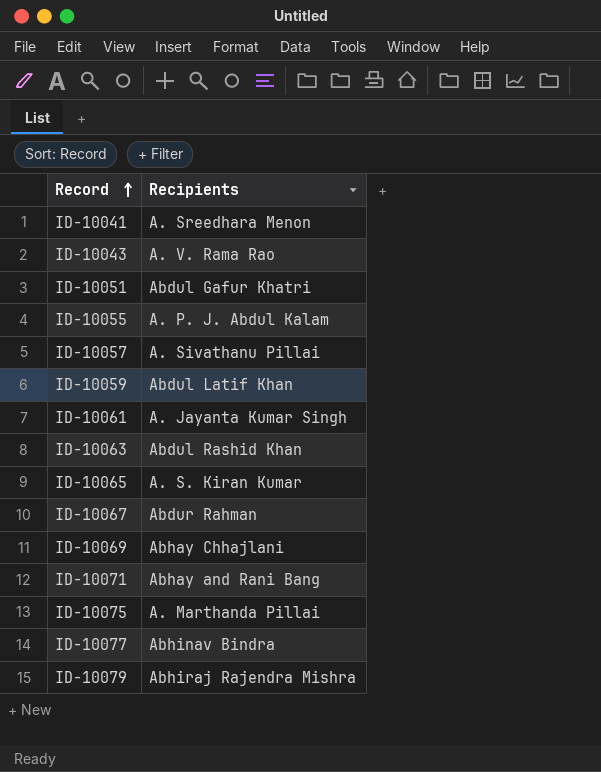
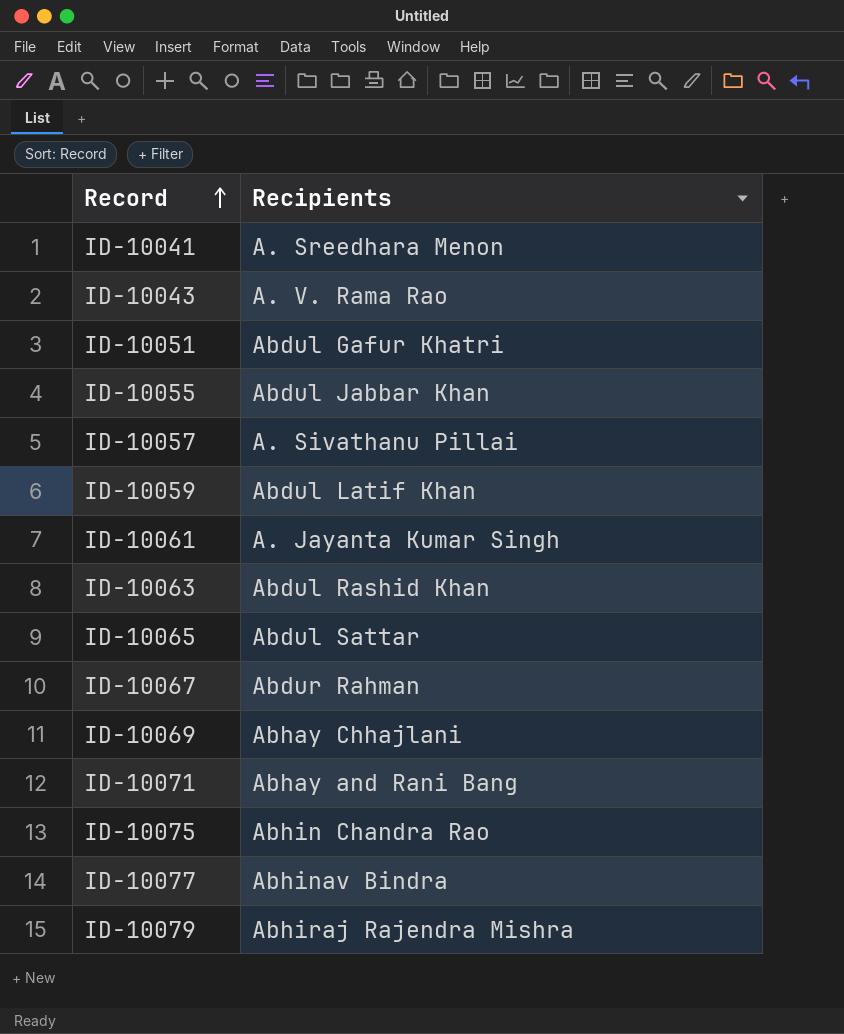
ID-10055 | Recipients: A. P. J. Abdul Kalam -> Abdul Jabbar Khan
ID-10065 | Recipients: A. S. Kiran Kumar -> Abdul Sattar
ID-10075 | Recipients: A. Marthanda Pillai -> Abhin Chandra Rao

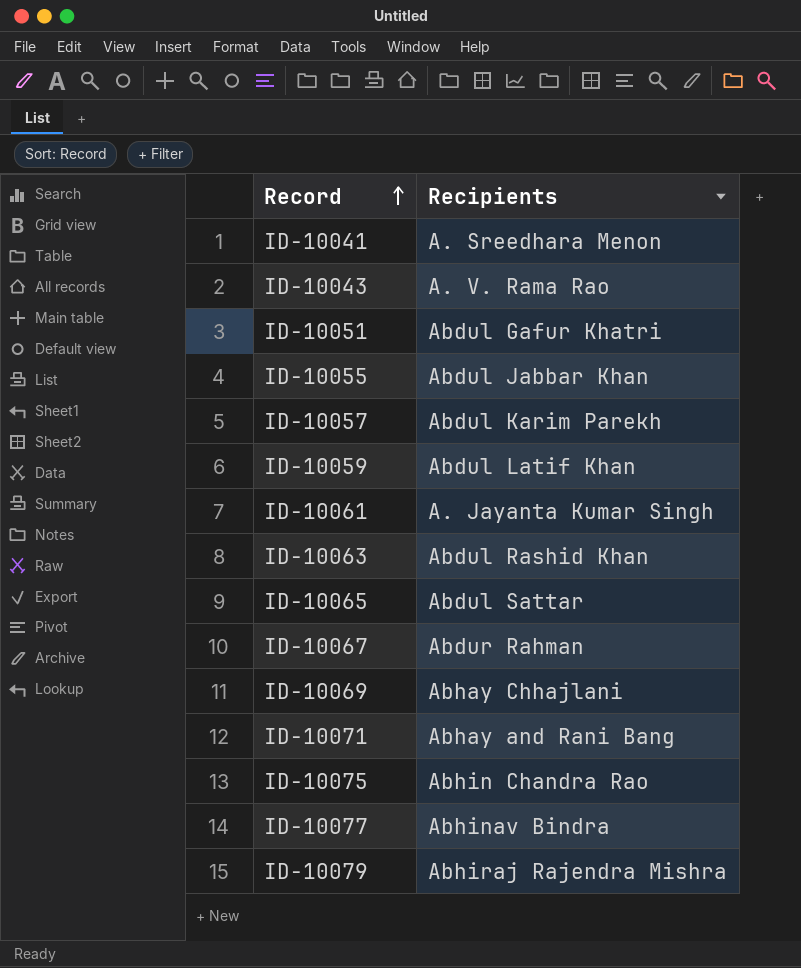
ID-10057 | Recipients: A. Sivathanu Pillai -> Abdul Karim Parekh

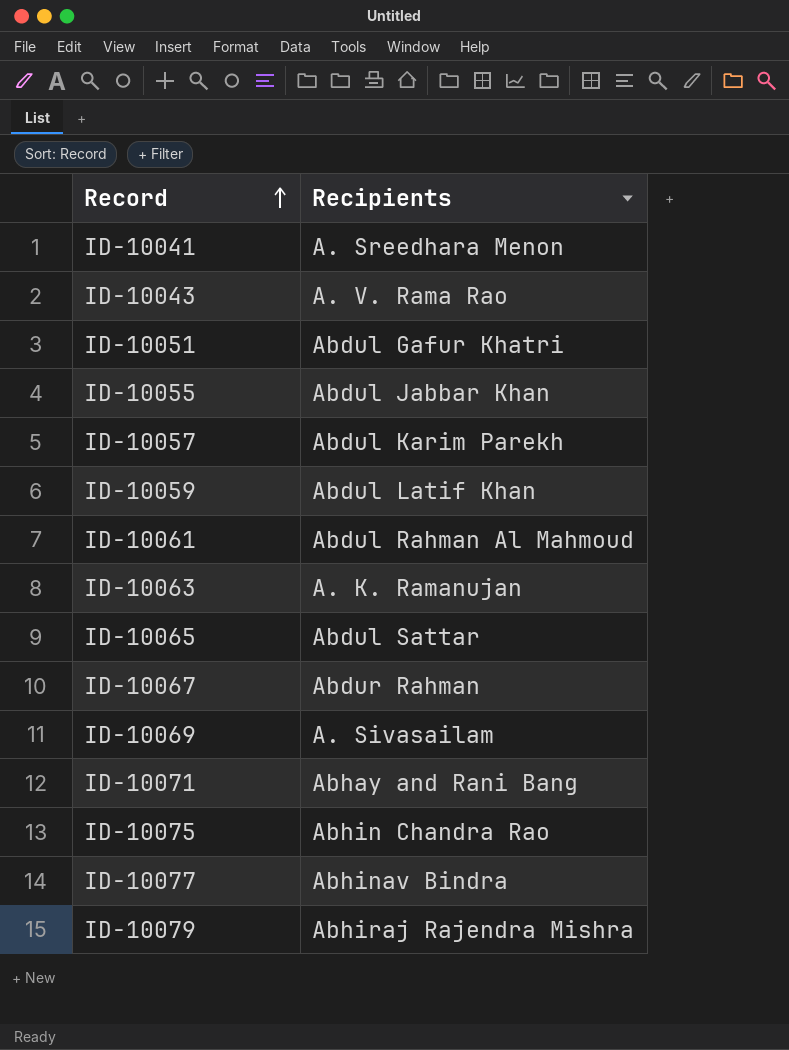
ID-10061 | Recipients: A. Jayanta Kumar Singh -> Abdul Rahman Al Mahmoud
ID-10063 | Recipients: Abdul Rashid Khan -> A. K. Ramanujan
ID-10069 | Recipients: Abhay Chhajlani -> A. Sivasailam

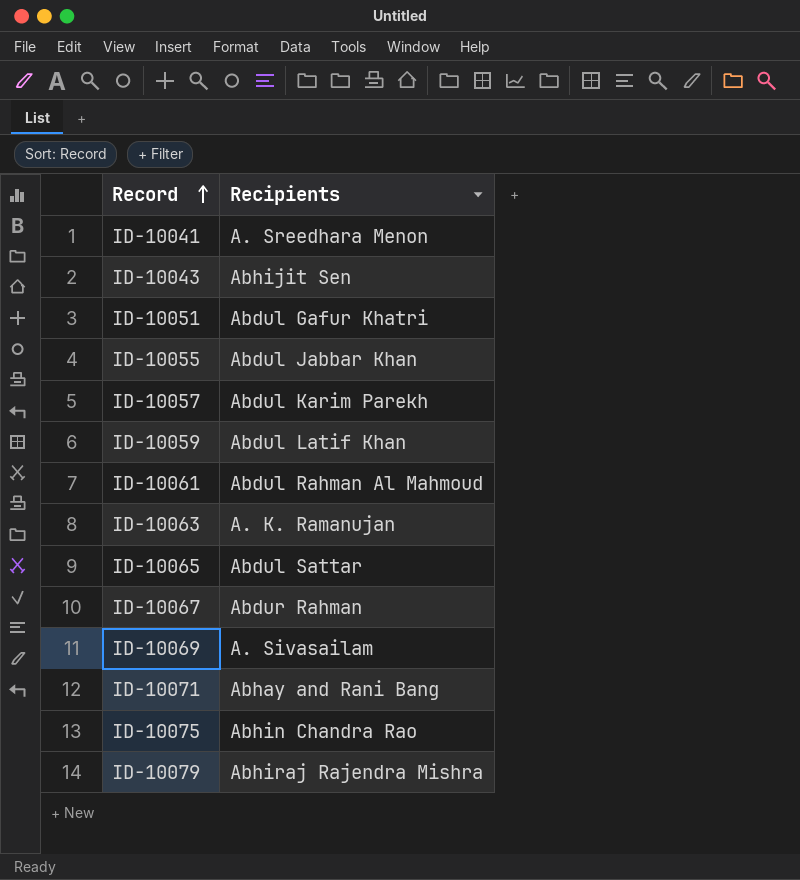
row ID-10077: Abhinav Bindra -> none
ID-10043 | Recipients: A. V. Rama Rao -> Abhijit Sen

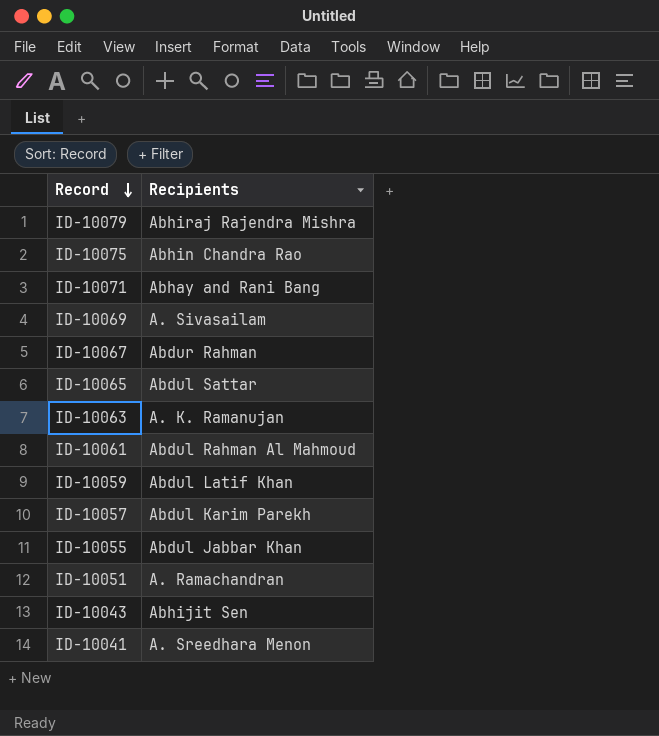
row order: Record ascending -> Record descending
ID-10051 | Recipients: Abdul Gafur Khatri -> A. Ramachandran

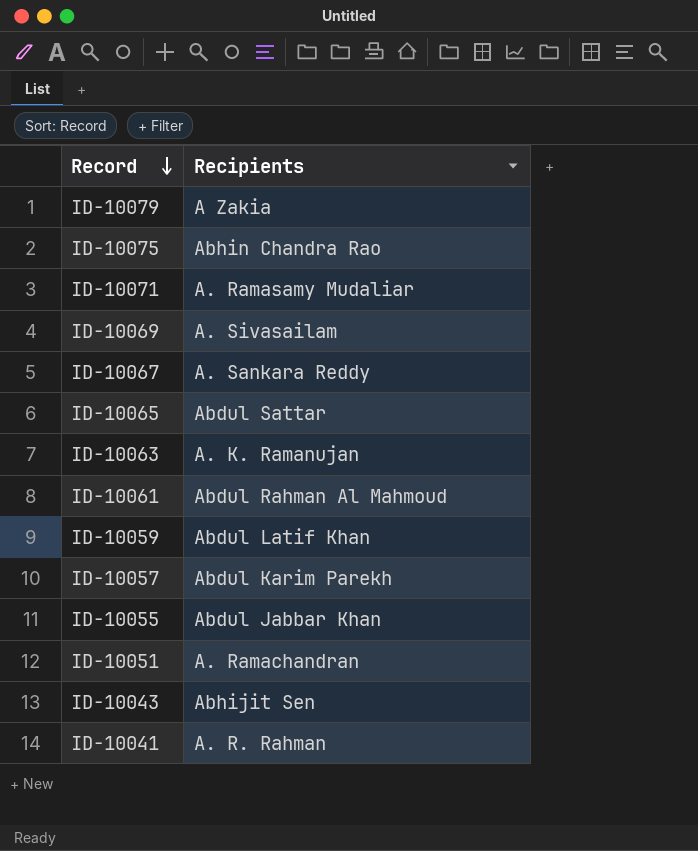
ID-10079 | Recipients: Abhiraj Rajendra Mishra -> A Zakia
ID-10071 | Recipients: Abhay and Rani Bang -> A. Ramasamy Mudaliar
ID-10067 | Recipients: Abdur Rahman -> A. Sankara Reddy
ID-10041 | Recipients: A. Sreedhara Menon -> A. R. Rahman

